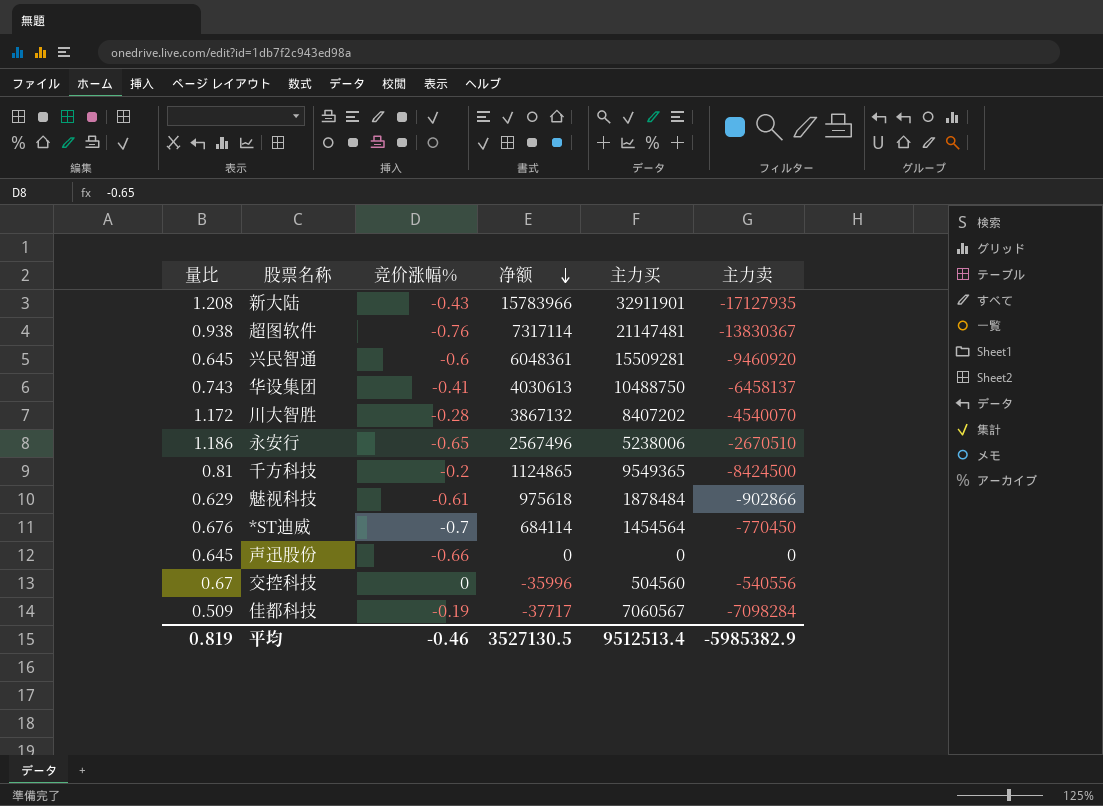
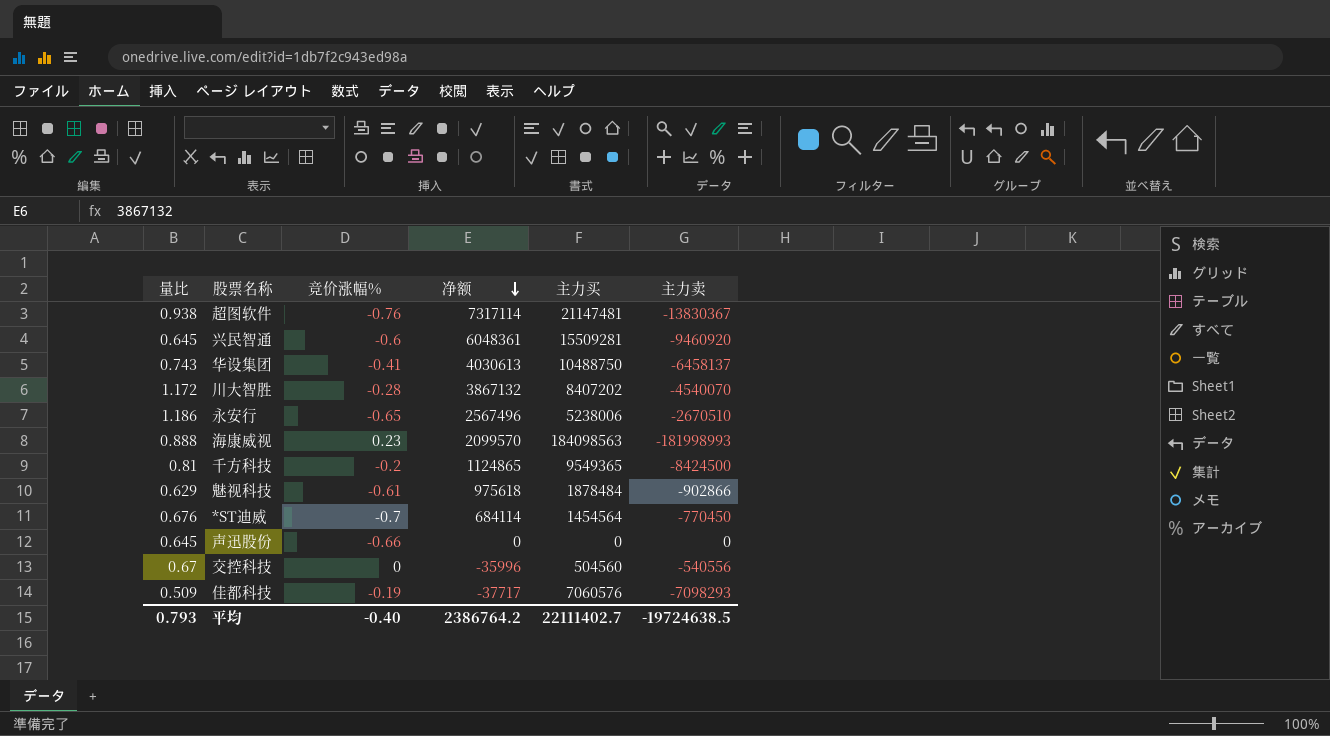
row 新大陆: 1.208 | -0.43 | 15783966 | 32911901 | -17127935 -> none
row 海康威视: none -> 0.888 | 0.23 | 2099570 | 184098563 | -181998993
佳都科技 | 主力买: 7060567 -> 7060576
佳都科技 | 主力卖: -7098284 -> -7098293
平均 | 量比: 0.819 -> 0.793
平均 | 竞价涨幅%: -0.46 -> -0.40
平均 | 净额: 3527130.5 -> 2386764.2
平均 | 主力买: 9512513.4 -> 22111402.7
平均 | 主力卖: -5985382.9 -> -19724638.5

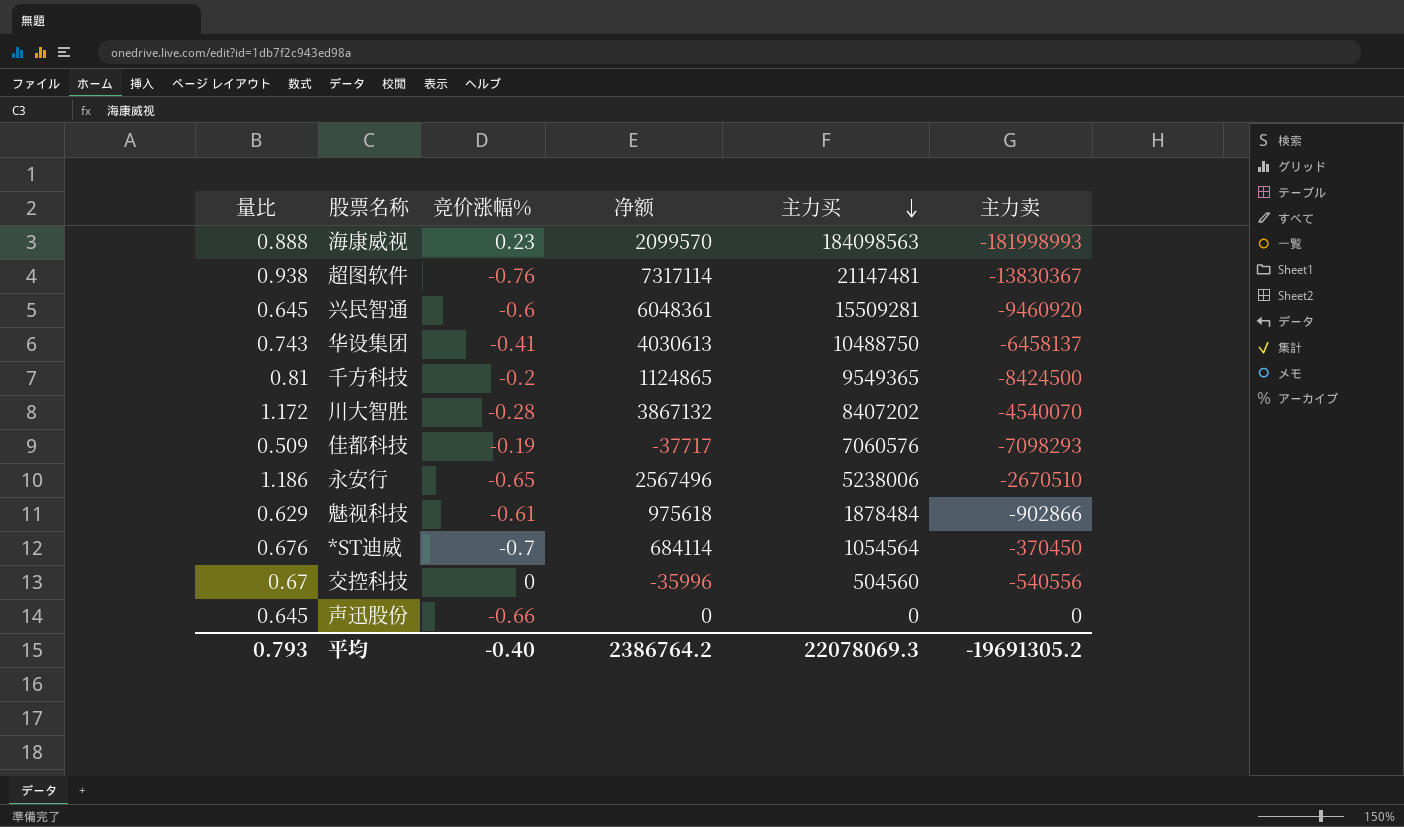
row order: 净额 descending -> 主力买 descending
*ST迪威 | 主力买: 1454564 -> 1054564
*ST迪威 | 主力卖: -770450 -> -370450
平均 | 主力买: 22111402.7 -> 22078069.3
平均 | 主力卖: -19724638.5 -> -19691305.2

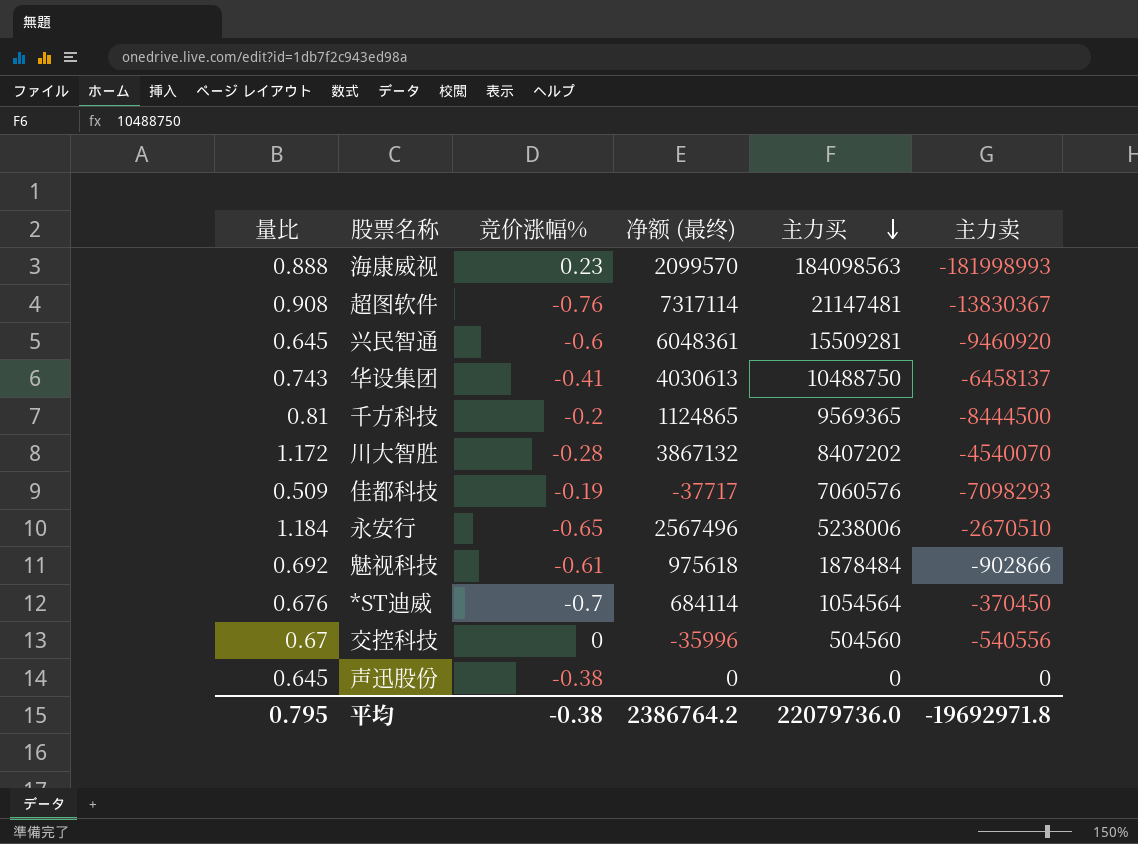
column name: 净额 -> 净额 (最终)
超图软件 | 量比: 0.938 -> 0.908
千方科技 | 主力买: 9549365 -> 9569365
千方科技 | 主力卖: -8424500 -> -8444500
永安行 | 量比: 1.186 -> 1.184
魅视科技 | 量比: 0.629 -> 0.692
声迅股份 | 竞价涨幅%: -0.66 -> -0.38
平均 | 量比: 0.793 -> 0.795
平均 | 竞价涨幅%: -0.40 -> -0.38
平均 | 主力买: 22078069.3 -> 22079736.0
平均 | 主力卖: -19691305.2 -> -19692971.8

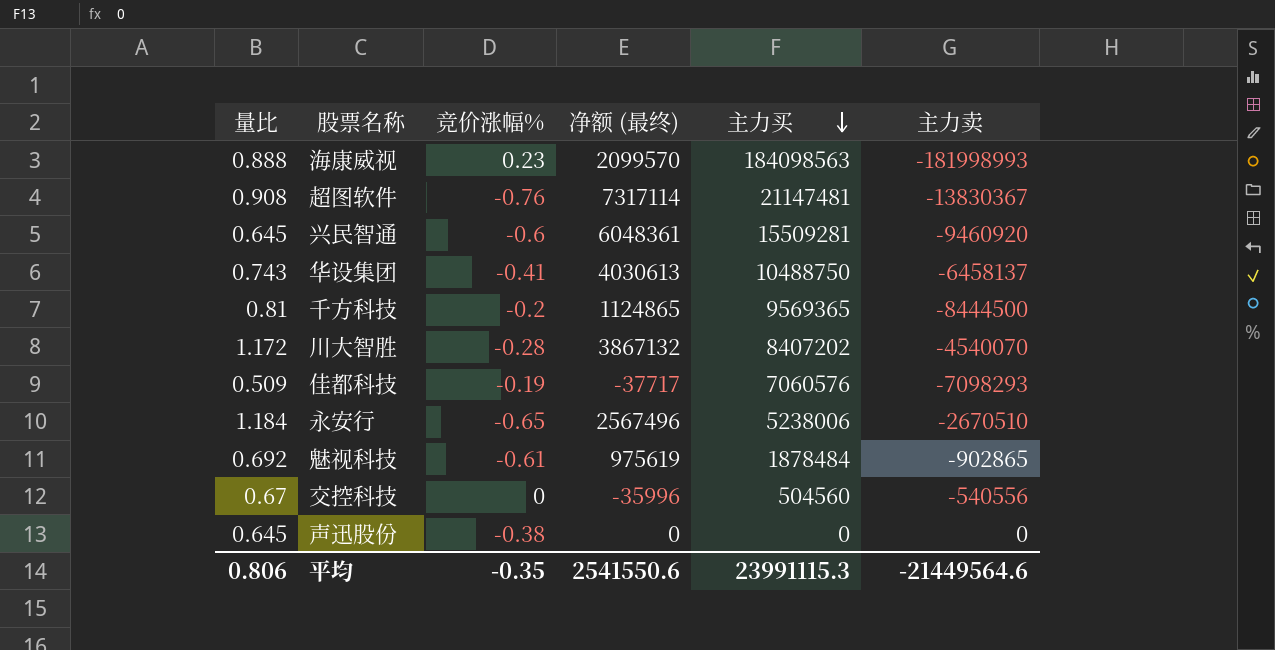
row *ST迪威: 0.676 | -0.7 | 684114 | 1054564 | -370450 -> none
魅视科技 | 净额 (最终): 975618 -> 975619
魅视科技 | 主力卖: -902866 -> -902865
平均 | 量比: 0.795 -> 0.806
平均 | 竞价涨幅%: -0.38 -> -0.35
平均 | 净额 (最终): 2386764.2 -> 2541550.6
平均 | 主力买: 22079736.0 -> 23991115.3
平均 | 主力卖: -19692971.8 -> -21449564.6

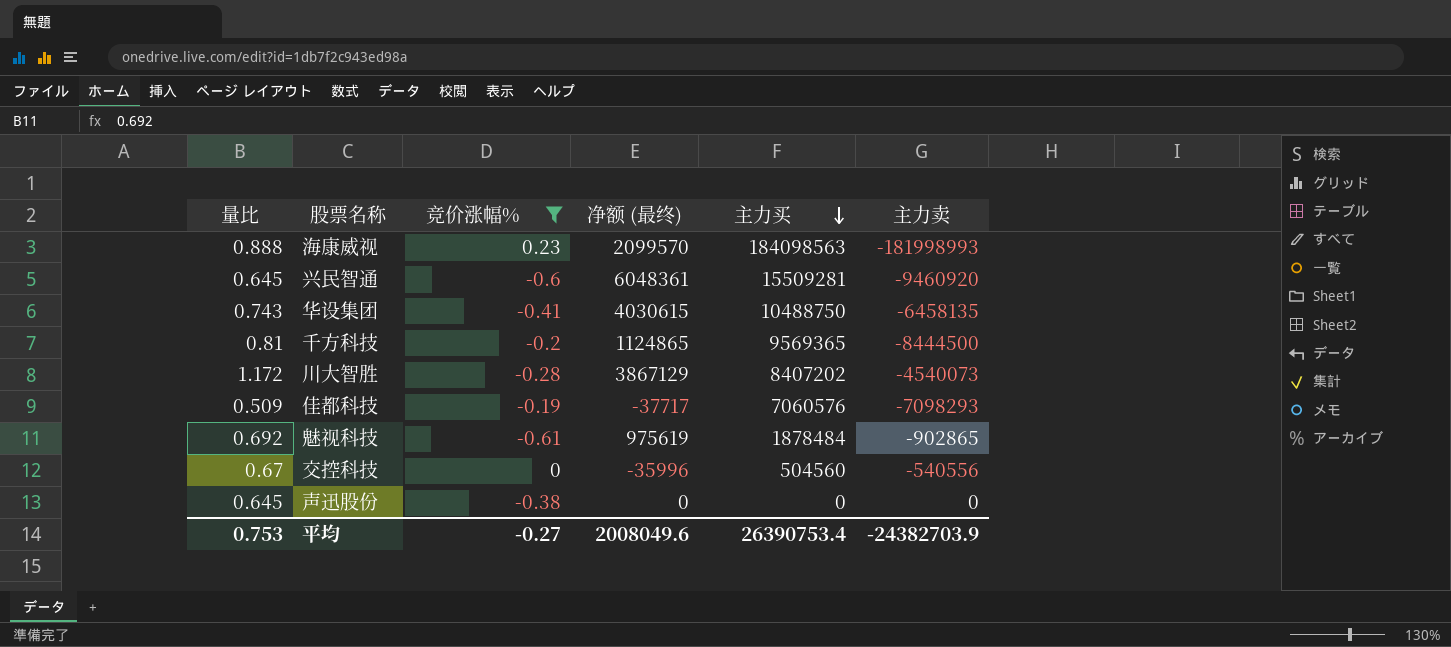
filter: none -> 竞价涨幅% >= -0.61
华设集团 | 净额 (最终): 4030613 -> 4030615
华设集团 | 主力卖: -6458137 -> -6458135
川大智胜 | 净额 (最终): 3867132 -> 3867129
川大智胜 | 主力卖: -4540070 -> -4540073
平均 | 量比: 0.806 -> 0.753
平均 | 竞价涨幅%: -0.35 -> -0.27
平均 | 净额 (最终): 2541550.6 -> 2008049.6
平均 | 主力买: 23991115.3 -> 26390753.4
平均 | 主力卖: -21449564.6 -> -24382703.9

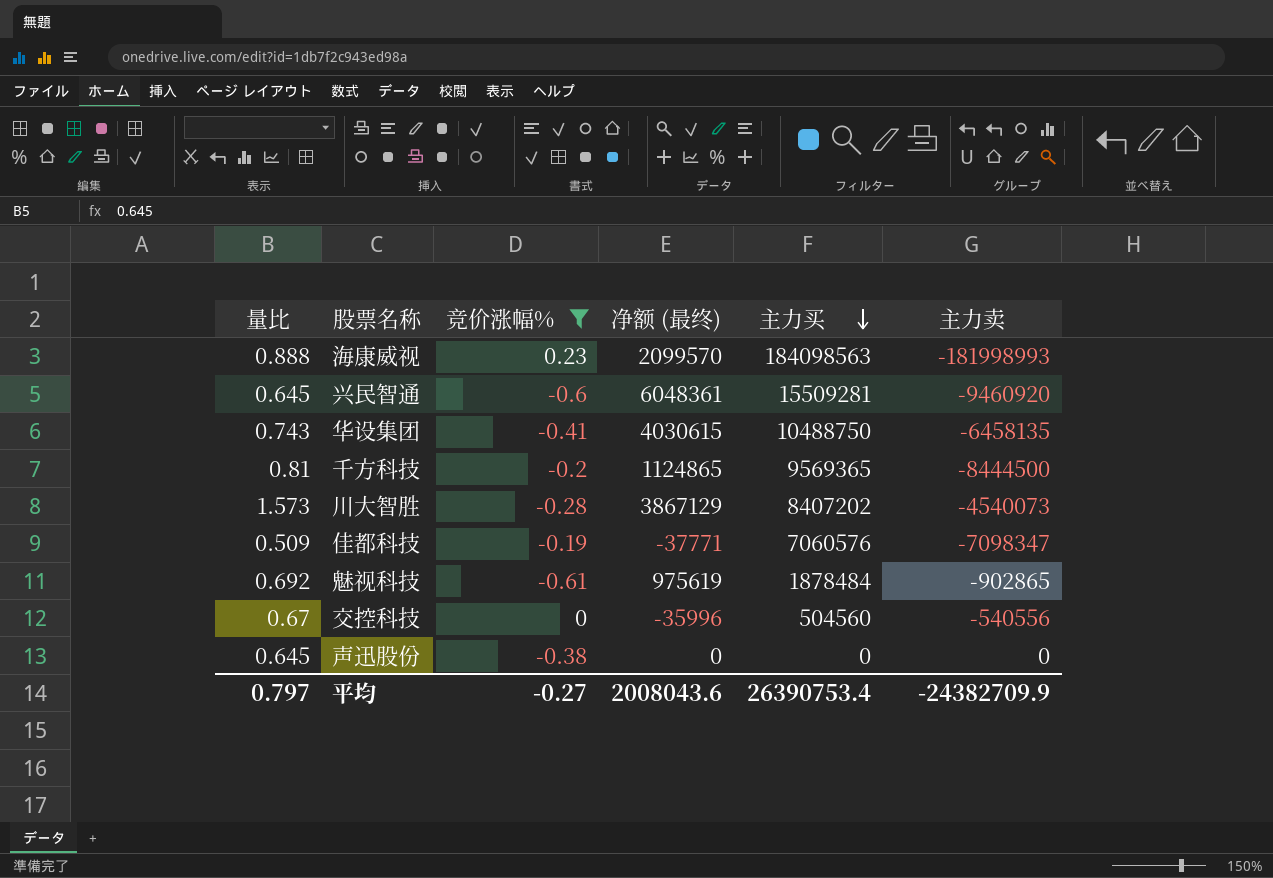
川大智胜 | 量比: 1.172 -> 1.573
佳都科技 | 净额 (最终): -37717 -> -37771
佳都科技 | 主力卖: -7098293 -> -7098347
平均 | 量比: 0.753 -> 0.797
平均 | 净额 (最终): 2008049.6 -> 2008043.6
平均 | 主力卖: -24382703.9 -> -24382709.9

